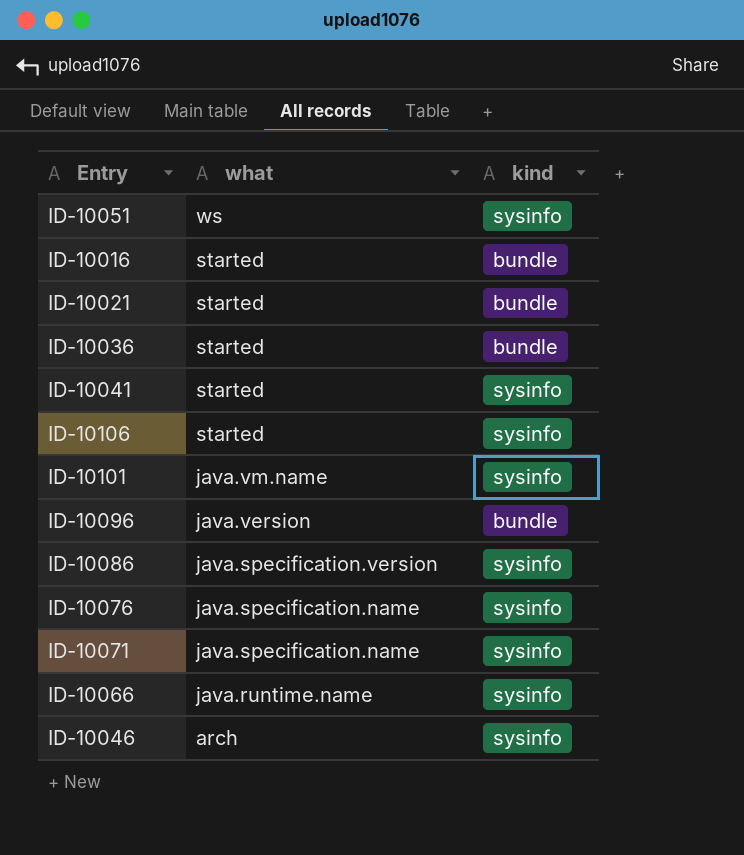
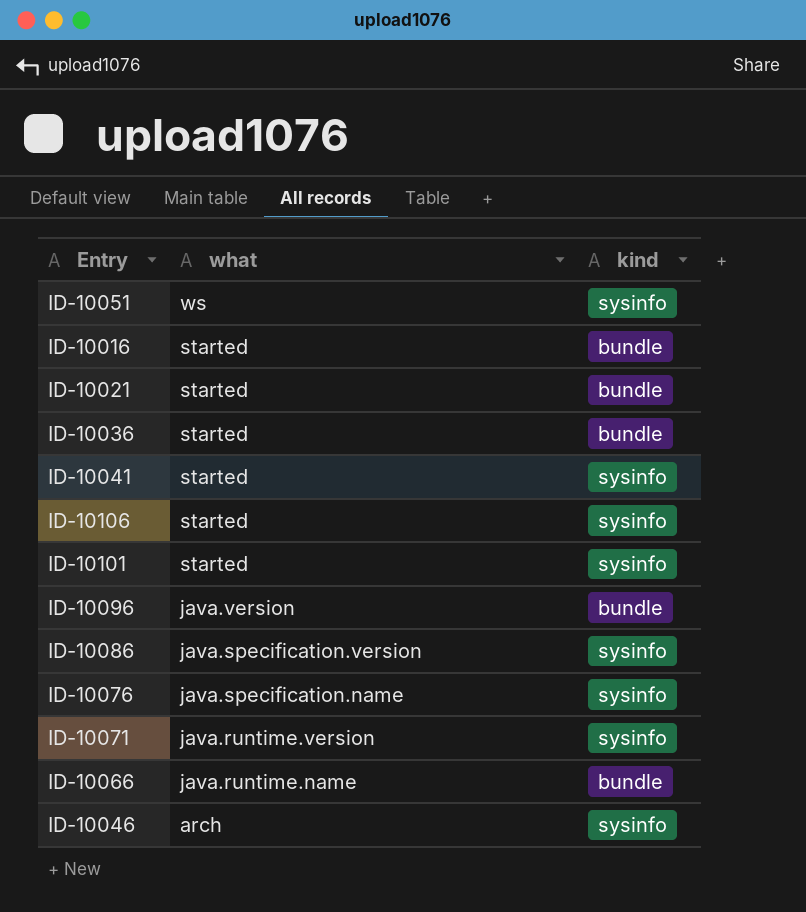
ID-10101 | what: java.vm.name -> started
ID-10071 | what: java.specification.name -> java.runtime.version
ID-10066 | kind: sysinfo -> bundle

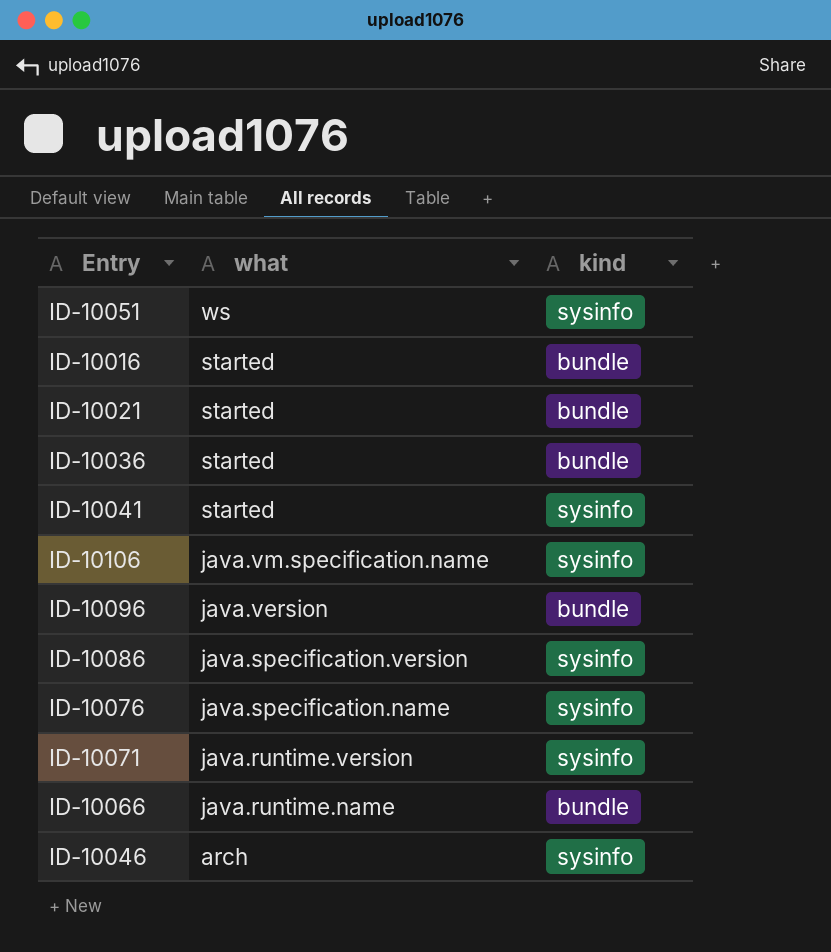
row ID-10101: started | sysinfo -> none
ID-10106 | what: started -> java.vm.specification.name

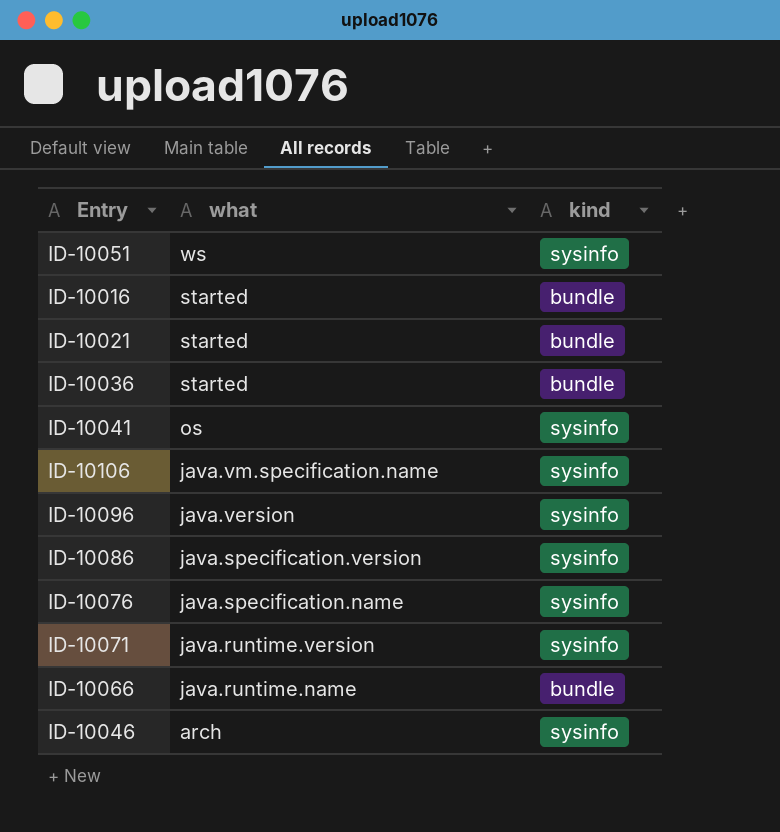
ID-10041 | what: started -> os
ID-10096 | kind: bundle -> sysinfo

